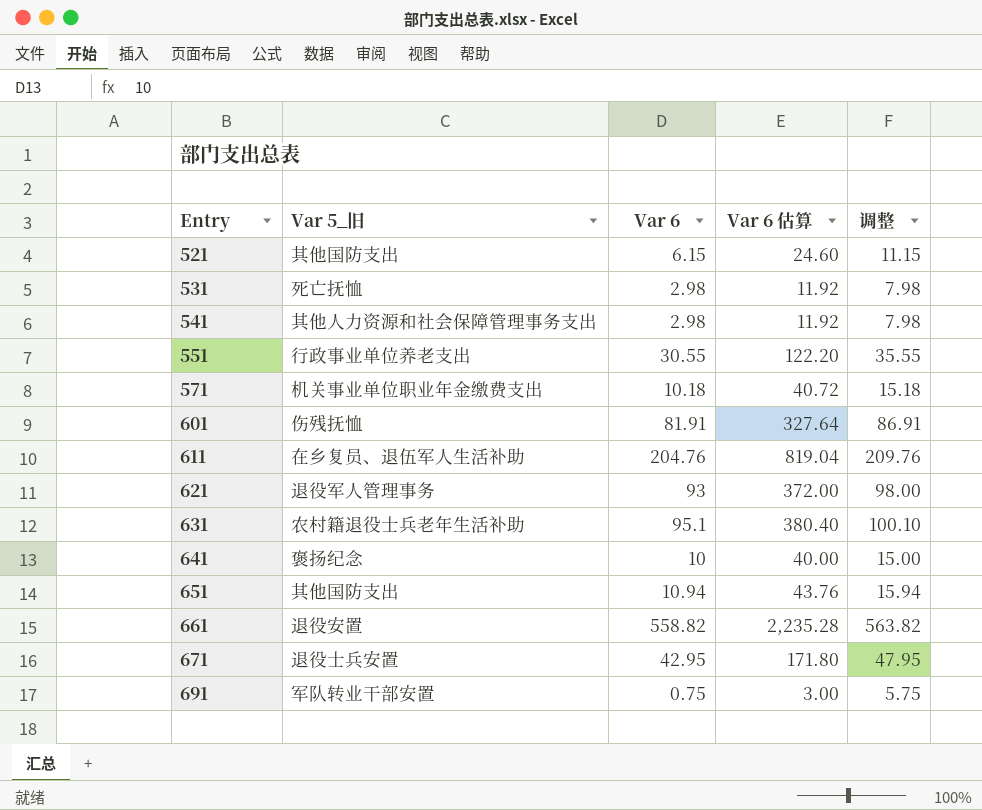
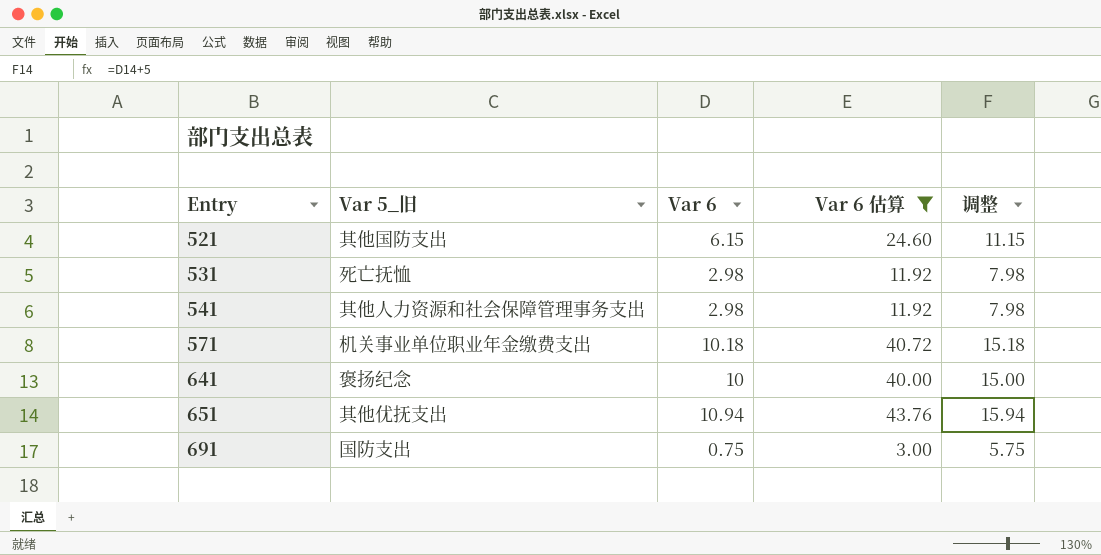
filter: none -> Var 6 估算 <= 43.76
651 | Var 5_旧: 其他国防支出 -> 其他优抚支出
691 | Var 5_旧: 军队转业干部安置 -> 国防支出

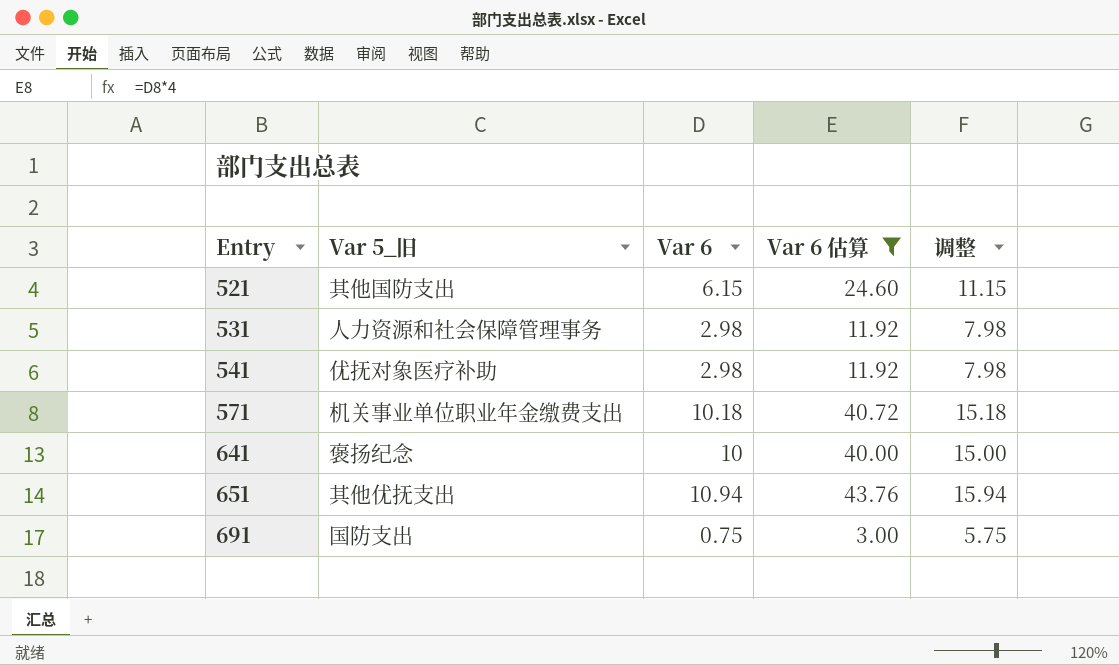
531 | Var 5_旧: 死亡抚恤 -> 人力资源和社会保障管理事务
541 | Var 5_旧: 其他人力资源和社会保障管理事务支出 -> 优抚对象医疗补助

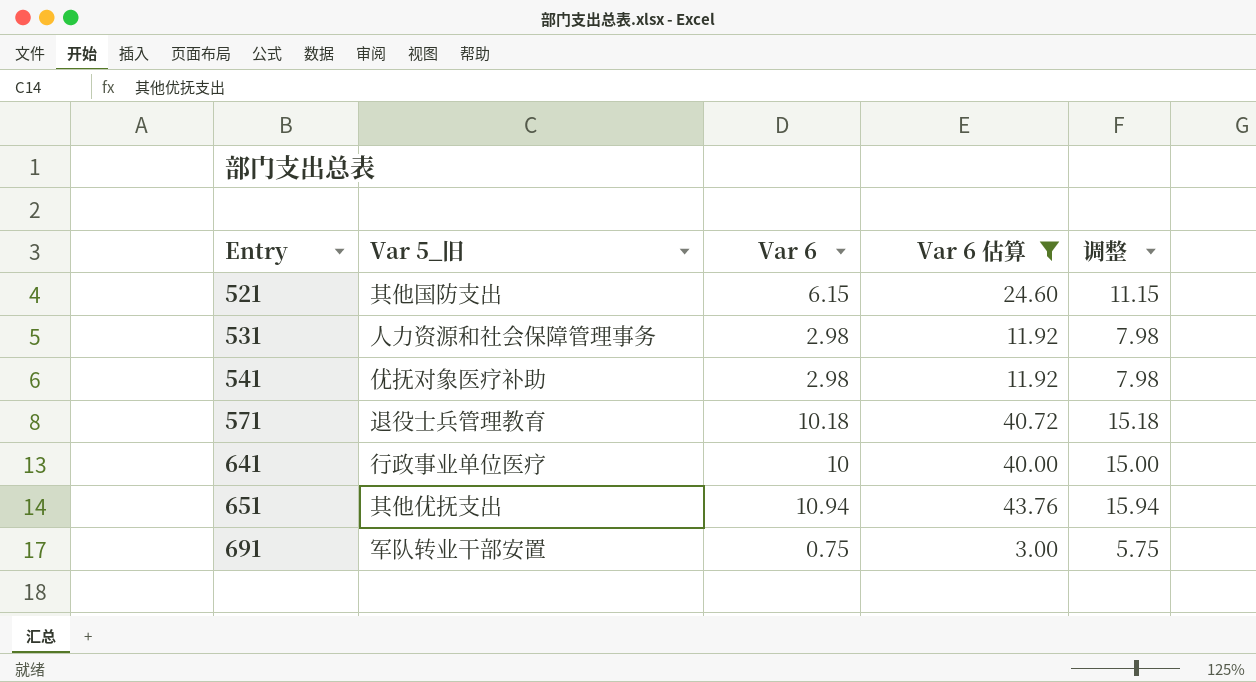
571 | Var 5_旧: 机关事业单位职业年金缴费支出 -> 退役士兵管理教育
641 | Var 5_旧: 褒扬纪念 -> 行政事业单位医疗
691 | Var 5_旧: 国防支出 -> 军队转业干部安置

